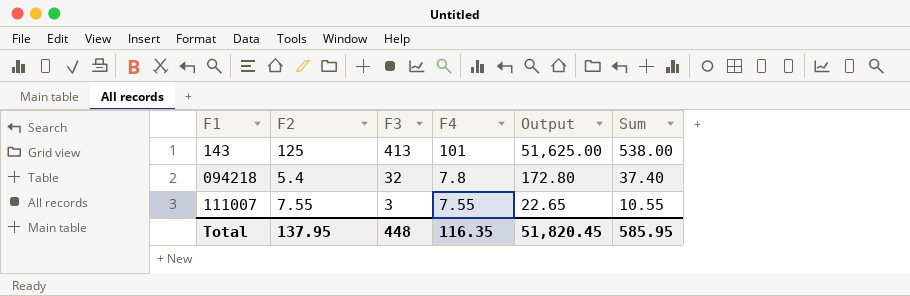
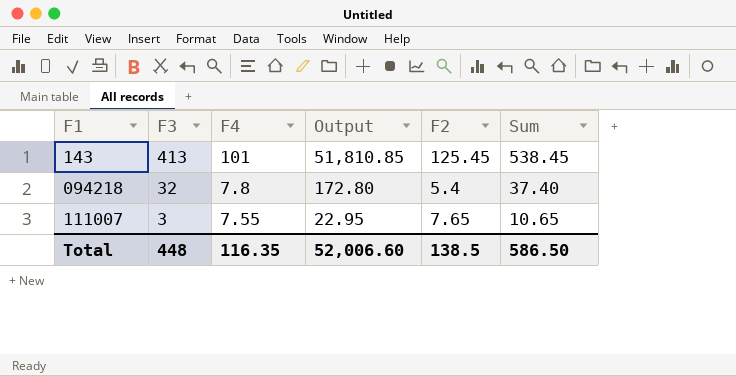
column F2 | position: 2 -> 5
143 | Output: 51,625.00 -> 51,810.85
143 | F2: 125 -> 125.45
143 | Sum: 538.00 -> 538.45
111007 | Output: 22.65 -> 22.95
111007 | F2: 7.55 -> 7.65
111007 | Sum: 10.55 -> 10.65
Total | Output: 51,820.45 -> 52,006.60
Total | F2: 137.95 -> 138.5
Total | Sum: 585.95 -> 586.50

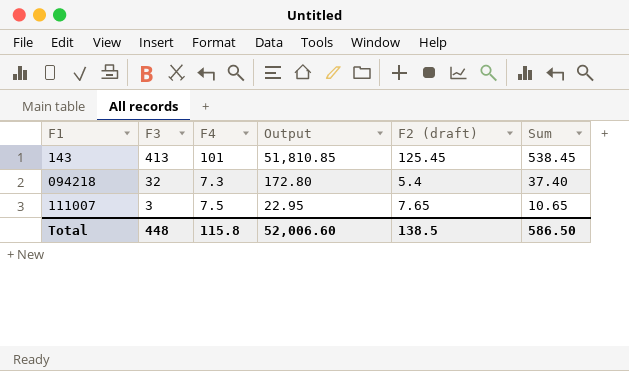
column name: F2 -> F2 (draft)
094218 | F4: 7.8 -> 7.3
111007 | F4: 7.55 -> 7.5
Total | F4: 116.35 -> 115.8

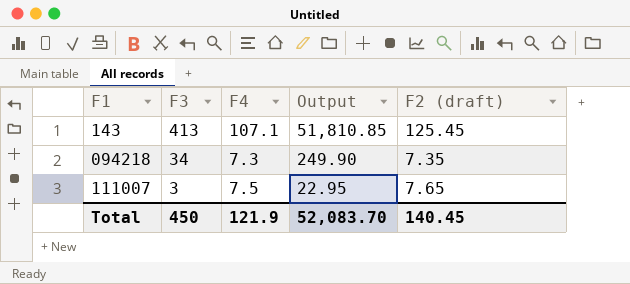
column Sum | formula: [F3] + [F2 (draft)] -> none
143 | F4: 101 -> 107.1
094218 | F3: 32 -> 34
094218 | Output: 172.80 -> 249.90
094218 | F2 (draft): 5.4 -> 7.35
Total | F3: 448 -> 450
Total | F4: 115.8 -> 121.9
Total | Output: 52,006.60 -> 52,083.70
Total | F2 (draft): 138.5 -> 140.45

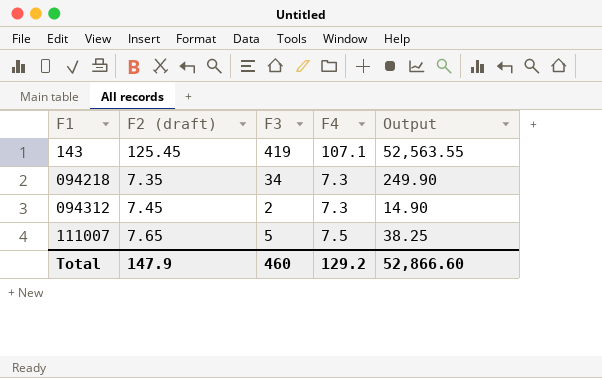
column F2 (draft) | position: 5 -> 2
143 | F3: 413 -> 419
143 | Output: 51,810.85 -> 52,563.55
row 094312: none -> 7.45 | 2 | 7.3 | 14.90
111007 | F3: 3 -> 5
111007 | Output: 22.95 -> 38.25
Total | F2 (draft): 140.45 -> 147.9
Total | F3: 450 -> 460
Total | F4: 121.9 -> 129.2
Total | Output: 52,083.70 -> 52,866.60

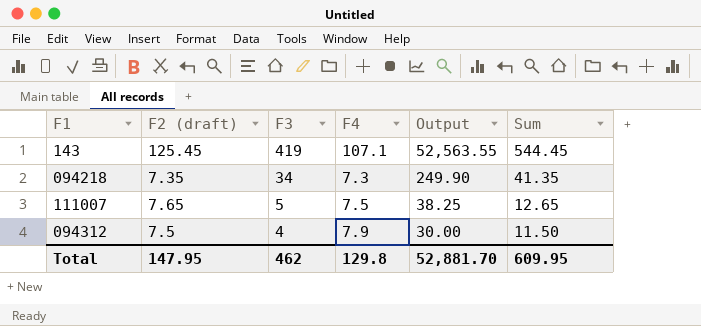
row order: F1 ascending -> F3 descending
column Sum | formula: none -> [F2 (draft)] + [F3]
094312 | F2 (draft): 7.45 -> 7.5
094312 | F3: 2 -> 4
094312 | F4: 7.3 -> 7.9
094312 | Output: 14.90 -> 30.00
Total | F2 (draft): 147.9 -> 147.95
Total | F3: 460 -> 462
Total | F4: 129.2 -> 129.8
Total | Output: 52,866.60 -> 52,881.70

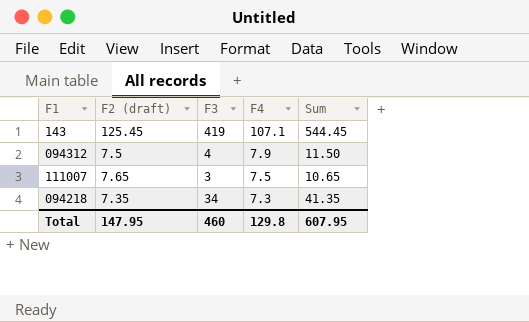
row order: F3 descending -> F4 descending
column Output | formula: [F2 (draft)] * [F3] -> none
111007 | F3: 5 -> 3
111007 | Sum: 12.65 -> 10.65
Total | F3: 462 -> 460
Total | Sum: 609.95 -> 607.95

